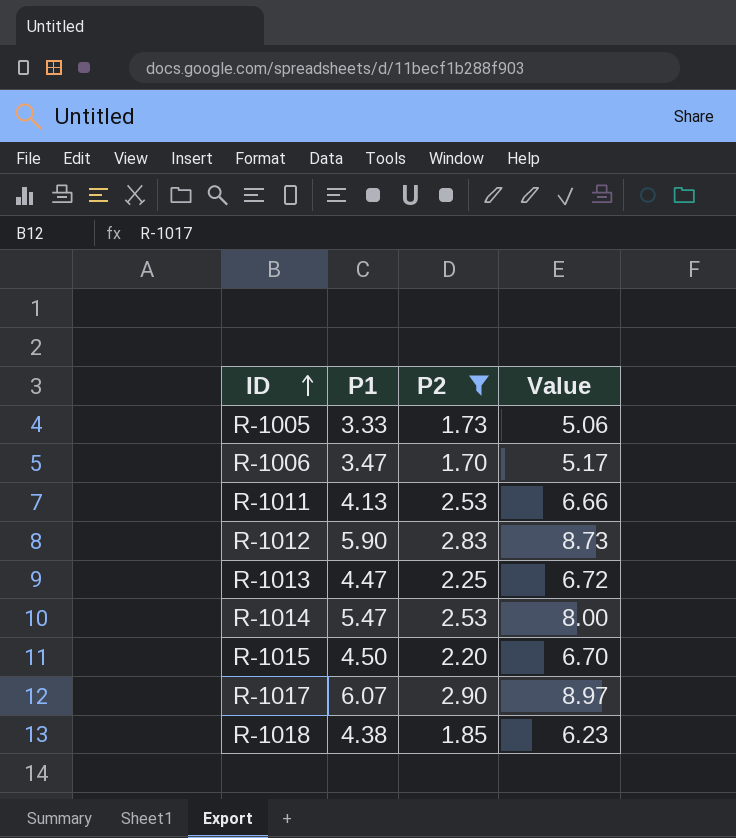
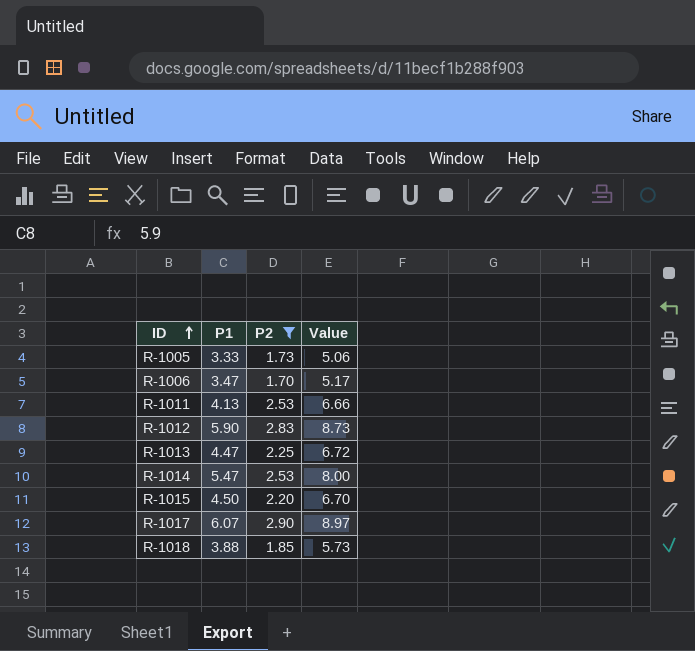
R-1018 | P1: 4.38 -> 3.88
R-1018 | Value: 6.23 -> 5.73

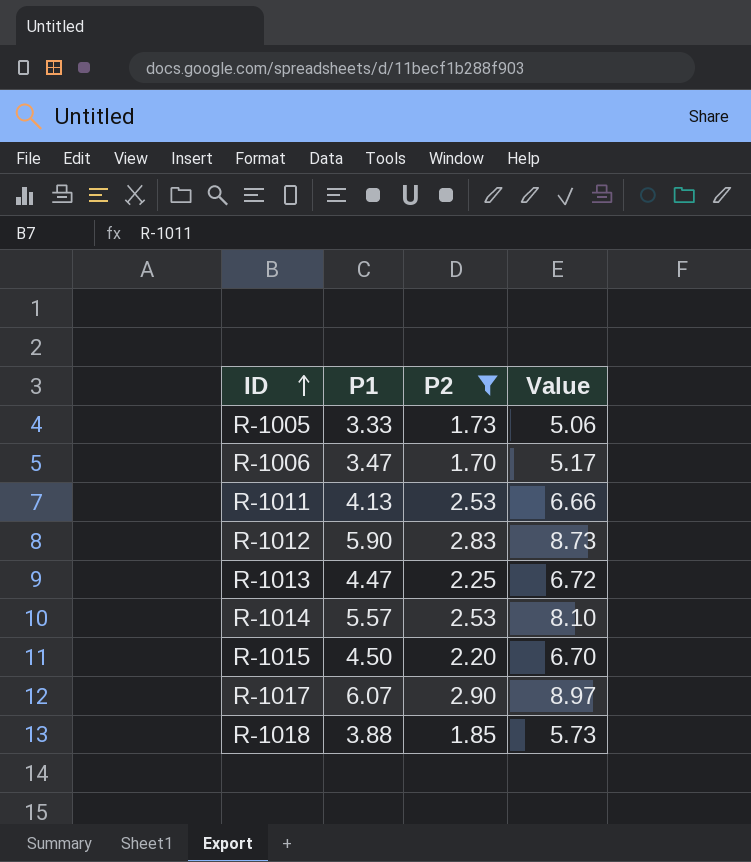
R-1014 | P1: 5.47 -> 5.57
R-1014 | Value: 8.00 -> 8.10

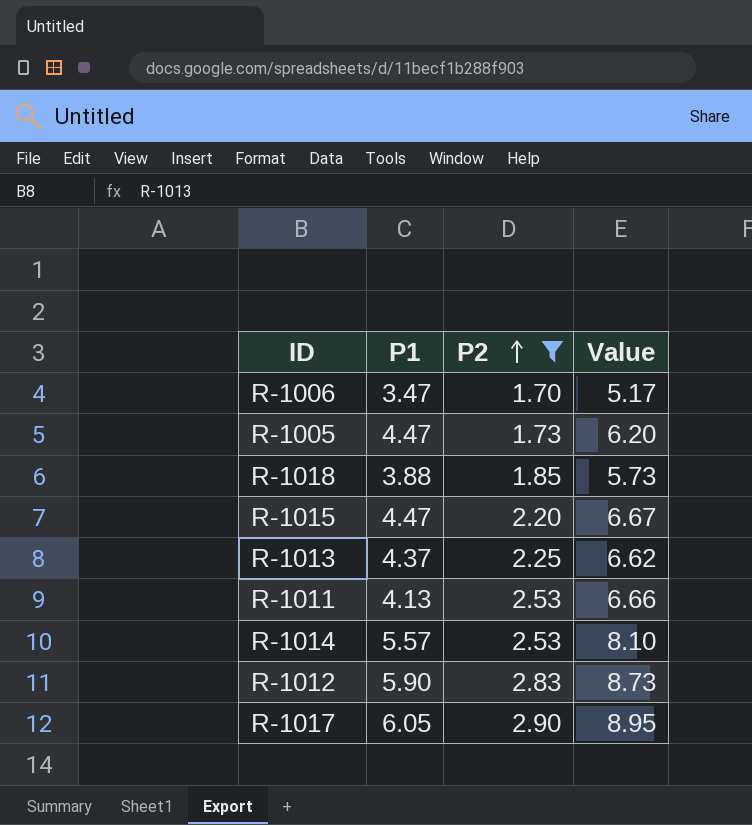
row order: ID ascending -> P2 ascending
R-1005 | P1: 3.33 -> 4.47
R-1005 | Value: 5.06 -> 6.20
R-1015 | P1: 4.50 -> 4.47
R-1015 | Value: 6.70 -> 6.67
R-1013 | P1: 4.47 -> 4.37
R-1013 | Value: 6.72 -> 6.62
R-1017 | P1: 6.07 -> 6.05
R-1017 | Value: 8.97 -> 8.95

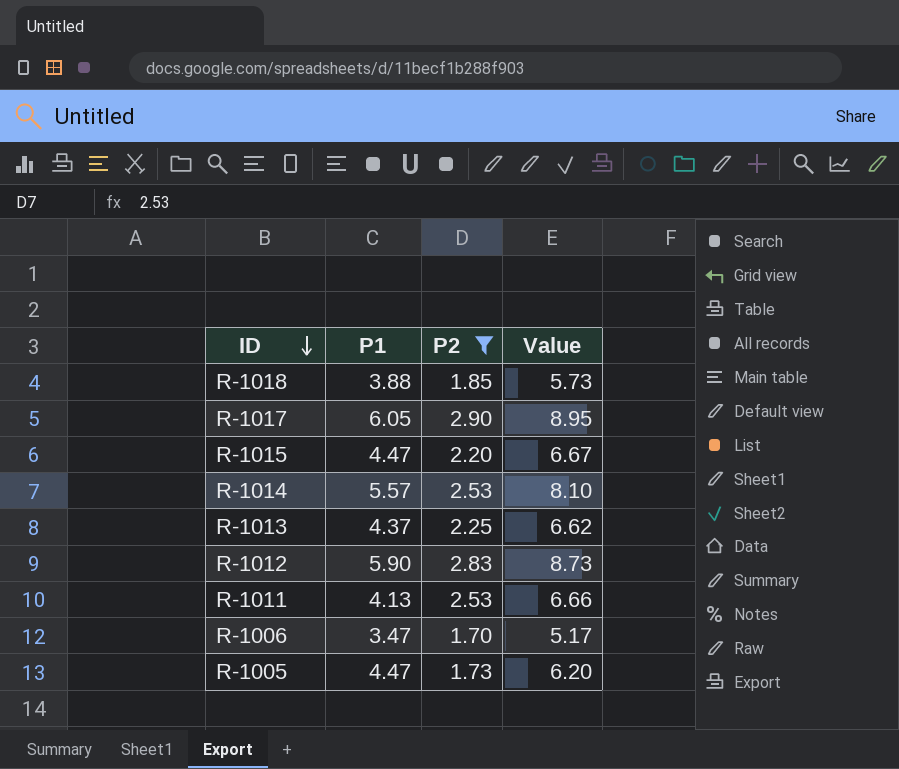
row order: P2 ascending -> ID descending

